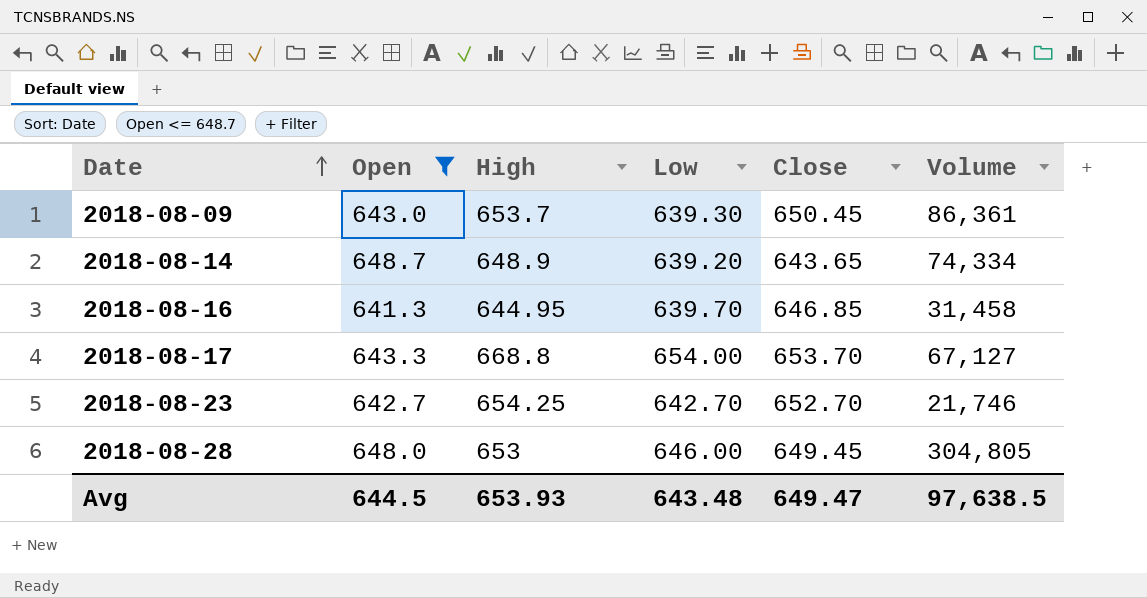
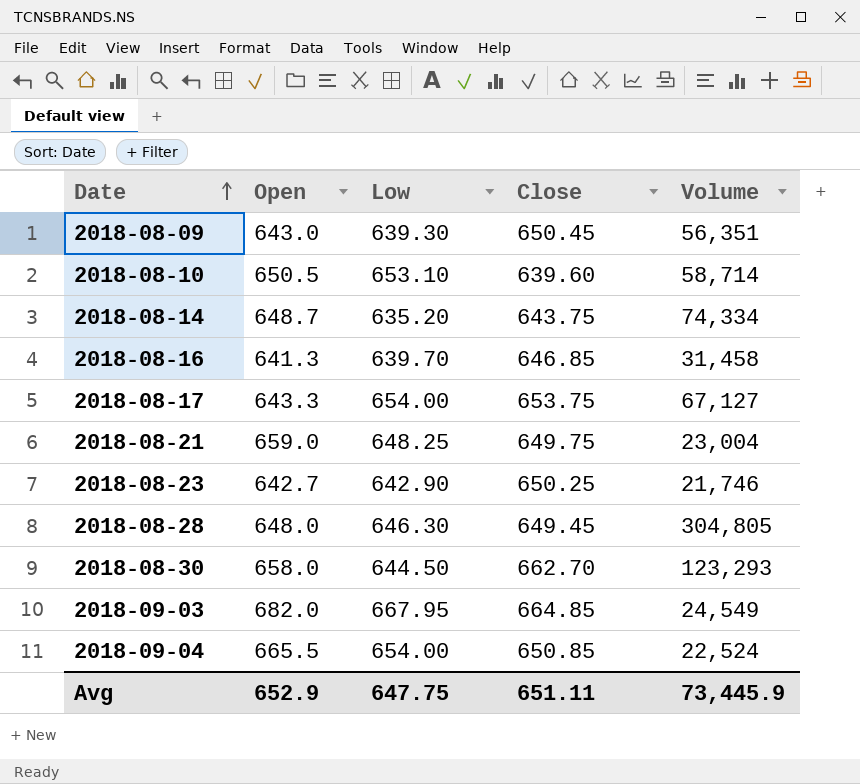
filter: Open <= 648.7 -> none
column High | position: 3 -> none
2018-08-09 | Volume: 86,361 -> 56,351
2018-08-14 | Low: 639.20 -> 635.20
2018-08-14 | Close: 643.65 -> 643.75
2018-08-17 | Close: 653.70 -> 653.75
2018-08-23 | Low: 642.70 -> 642.90
2018-08-23 | Close: 652.70 -> 650.25
2018-08-28 | Low: 646.00 -> 646.30
Avg | Open: 644.5 -> 652.9
Avg | Low: 643.48 -> 647.75
Avg | Close: 649.47 -> 651.11
Avg | Volume: 97,638.5 -> 73,445.9

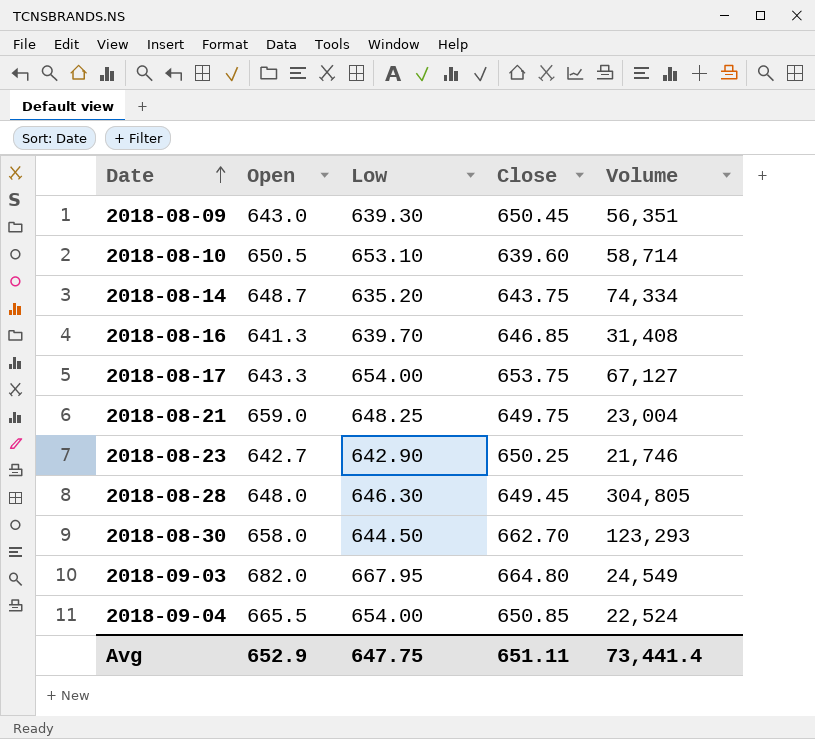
2018-08-16 | Volume: 31,458 -> 31,408
2018-09-03 | Close: 664.85 -> 664.80
Avg | Volume: 73,445.9 -> 73,441.4

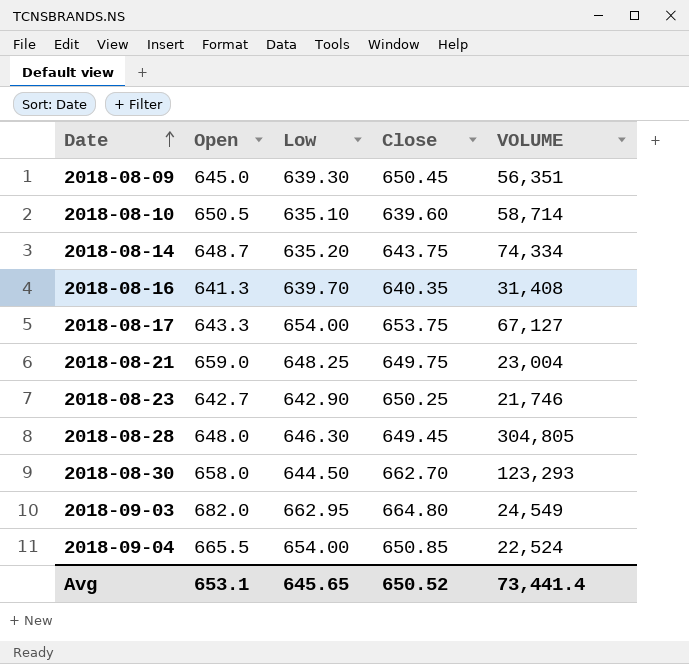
column name: Volume -> VOLUME
2018-08-09 | Open: 643.0 -> 645.0
2018-08-10 | Low: 653.10 -> 635.10
2018-08-16 | Close: 646.85 -> 640.35
2018-09-03 | Low: 667.95 -> 662.95
Avg | Open: 652.9 -> 653.1
Avg | Low: 647.75 -> 645.65
Avg | Close: 651.11 -> 650.52

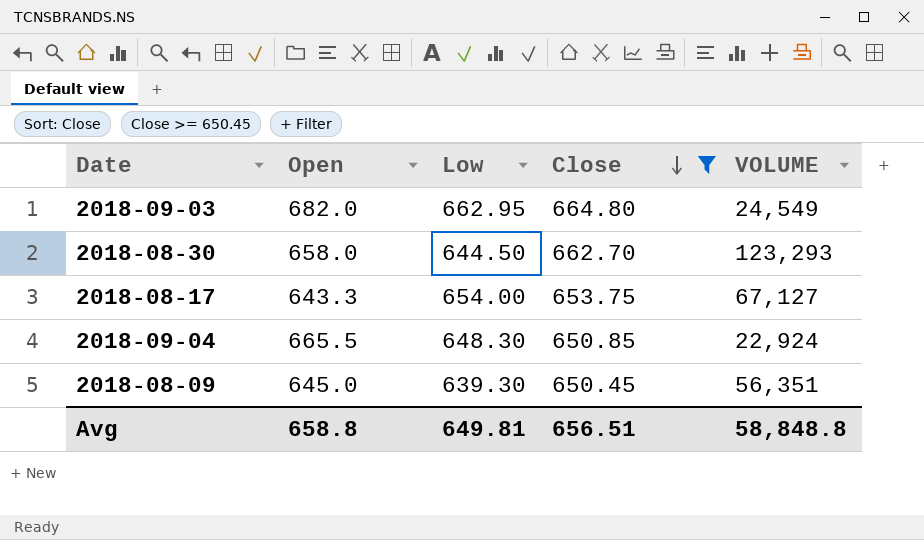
filter: none -> Close >= 650.45
row order: Date ascending -> Close descending
2018-09-04 | Low: 654.00 -> 648.30
2018-09-04 | VOLUME: 22,524 -> 22,924
Avg | Open: 653.1 -> 658.8
Avg | Low: 645.65 -> 649.81
Avg | Close: 650.52 -> 656.51
Avg | VOLUME: 73,441.4 -> 58,848.8

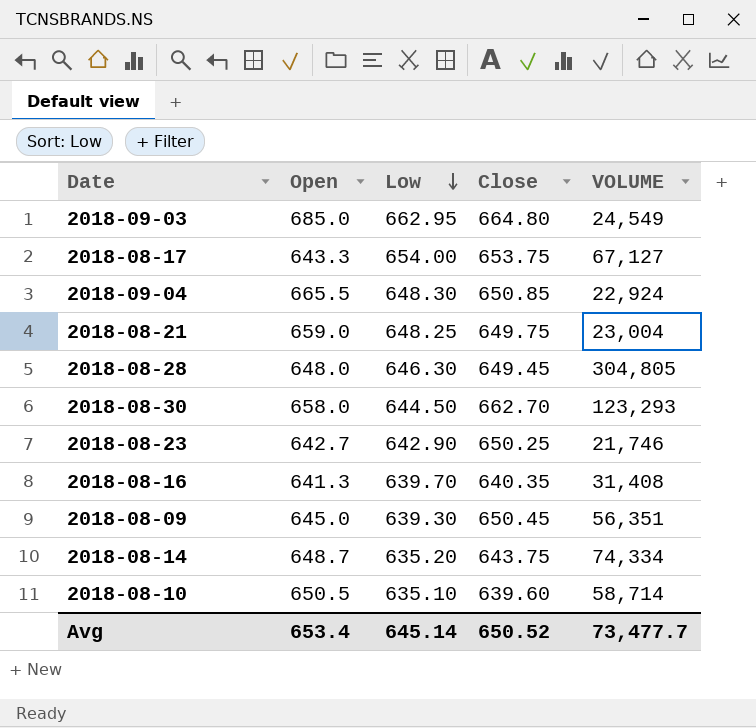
filter: Close >= 650.45 -> none
row order: Close descending -> Low descending
2018-09-03 | Open: 682.0 -> 685.0
Avg | Open: 658.8 -> 653.4
Avg | Low: 649.81 -> 645.14
Avg | Close: 656.51 -> 650.52
Avg | VOLUME: 58,848.8 -> 73,477.7

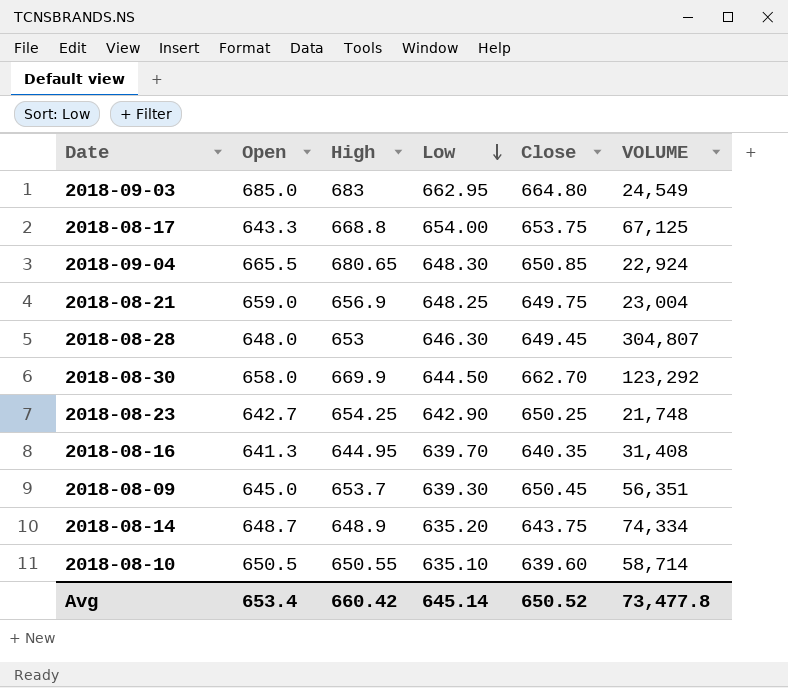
column High | position: none -> 3
2018-08-17 | VOLUME: 67,127 -> 67,125
2018-08-28 | VOLUME: 304,805 -> 304,807
2018-08-30 | VOLUME: 123,293 -> 123,292
2018-08-23 | VOLUME: 21,746 -> 21,748
Avg | VOLUME: 73,477.7 -> 73,477.8

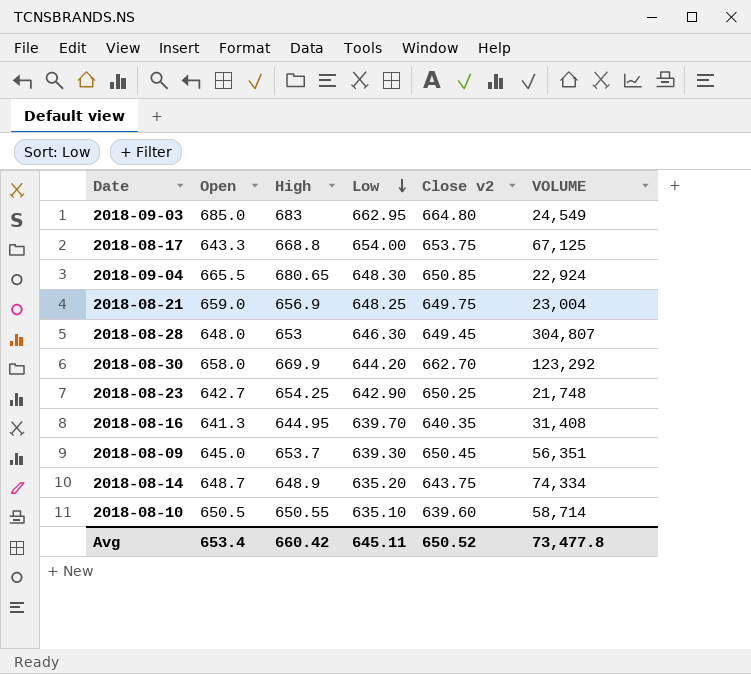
column name: Close -> Close v2
2018-08-30 | Low: 644.50 -> 644.20
Avg | Low: 645.14 -> 645.11

